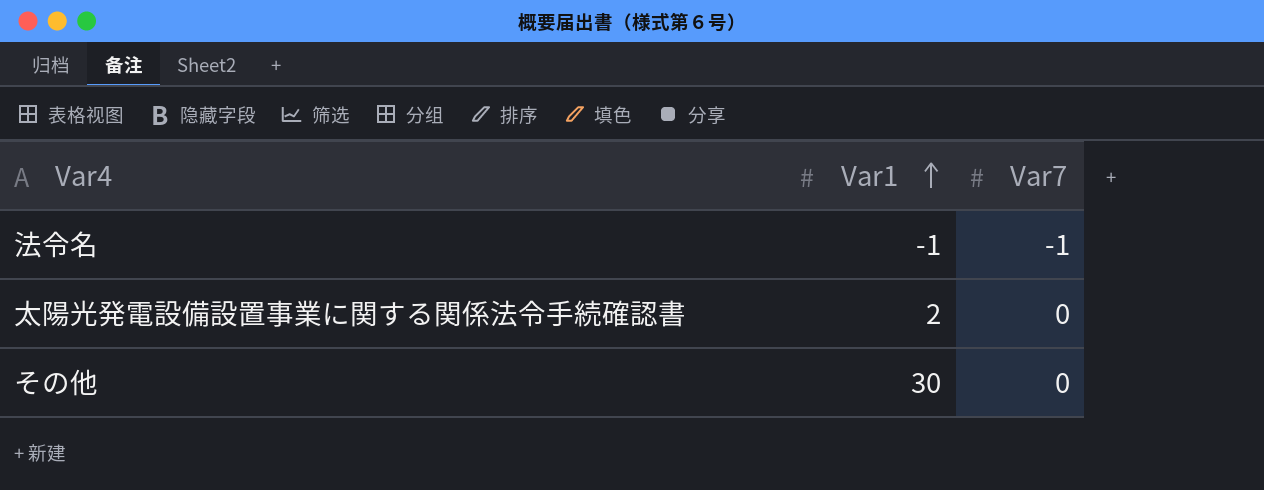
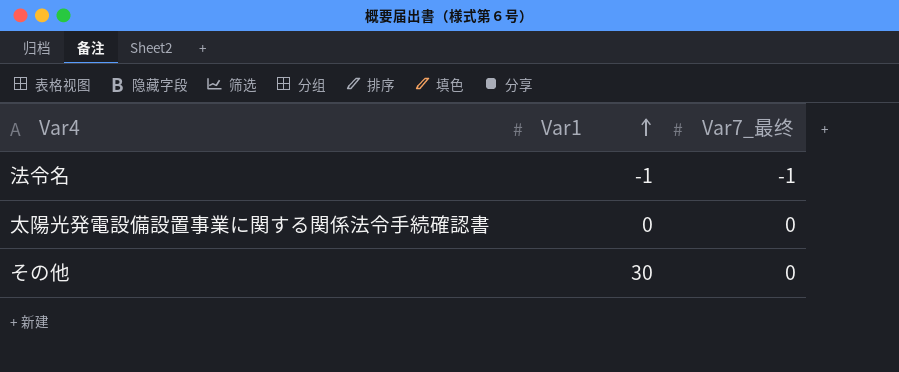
column name: Var7 -> Var7_最终
太陽光発電設備設置事業に関する関係法令手続確認書 | Var1: 2 -> 0

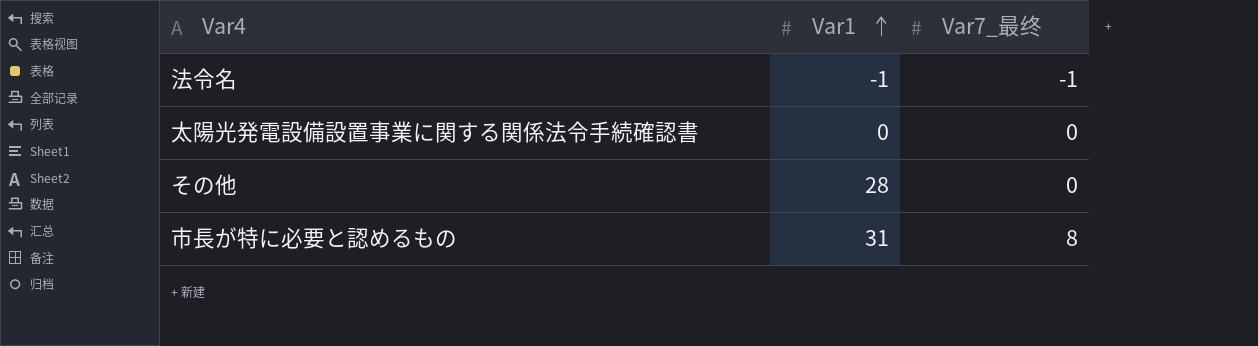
その他 | Var1: 30 -> 28
row 市長が特に必要と認めるもの: none -> 31 | 8

